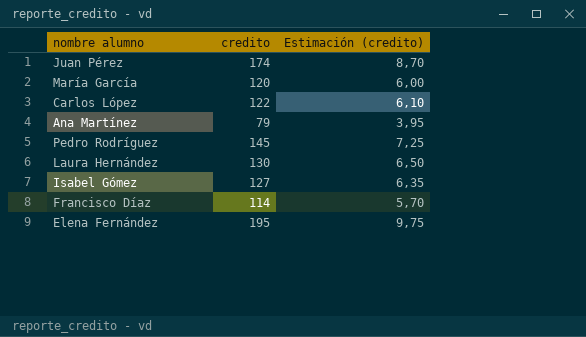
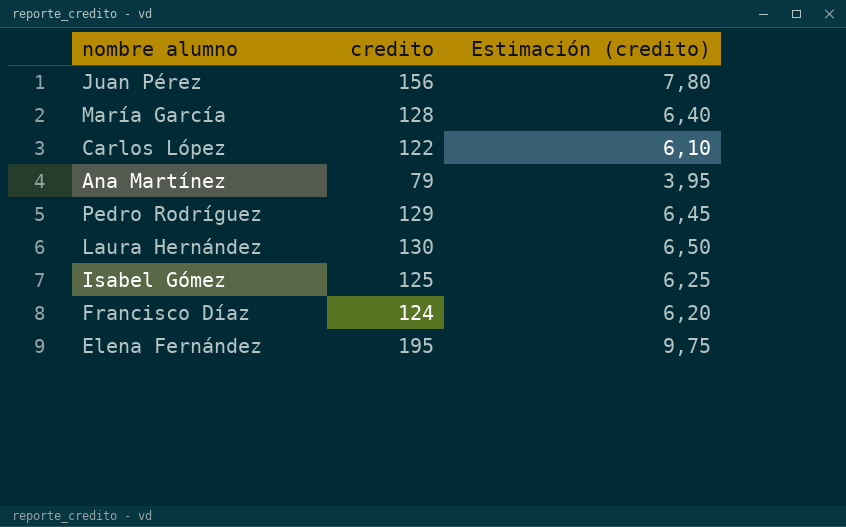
Juan Pérez | credito: 174 -> 156
Juan Pérez | Estimación (credito): 8,70 -> 7,80
María García | credito: 120 -> 128
María García | Estimación (credito): 6,00 -> 6,40
Pedro Rodríguez | credito: 145 -> 129
Pedro Rodríguez | Estimación (credito): 7,25 -> 6,45
Isabel Gómez | credito: 127 -> 125
Isabel Gómez | Estimación (credito): 6,35 -> 6,25
Francisco Díaz | credito: 114 -> 124
Francisco Díaz | Estimación (credito): 5,70 -> 6,20

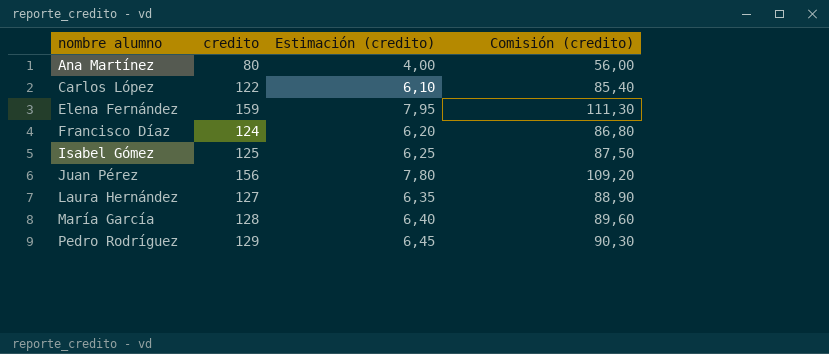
row order: none -> nombre alumno ascending
column Comisión (credito) | formula: none -> [credito] * 0,7
Ana Martínez | credito: 79 -> 80
Ana Martínez | Estimación (credito): 3,95 -> 4,00
Elena Fernández | credito: 195 -> 159
Elena Fernández | Estimación (credito): 9,75 -> 7,95
Laura Hernández | credito: 130 -> 127
Laura Hernández | Estimación (credito): 6,50 -> 6,35

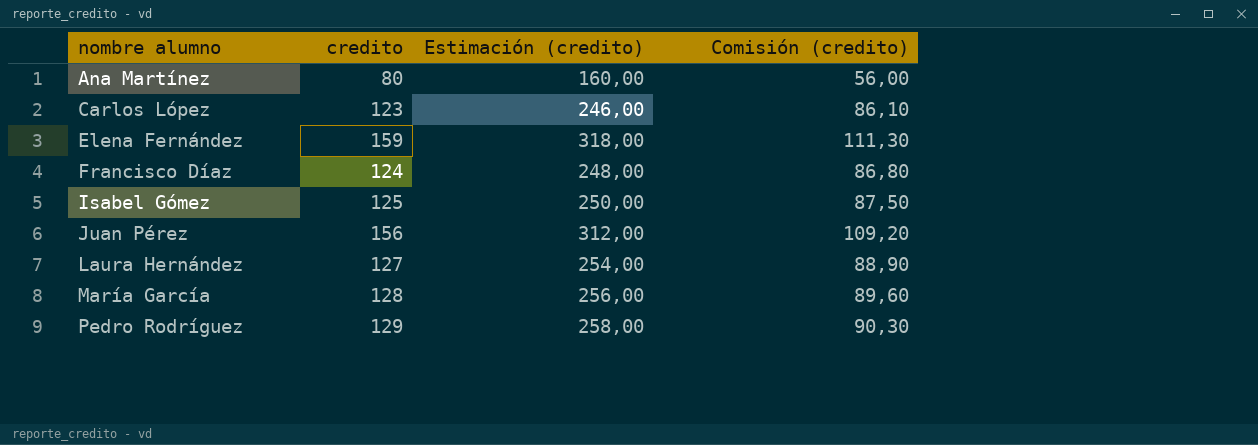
column Estimación (credito) | formula: [credito] * 0,05 -> [credito] * 2
Carlos López | credito: 122 -> 123
Carlos López | Comisión (credito): 85,40 -> 86,10

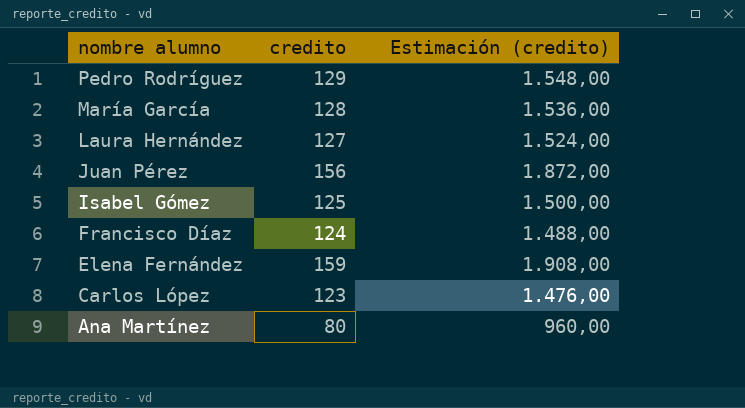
row order: nombre alumno ascending -> nombre alumno descending
column Comisión (credito) | formula: [credito] * 0,7 -> none
column Estimación (credito) | formula: [credito] * 2 -> [credito] * 12

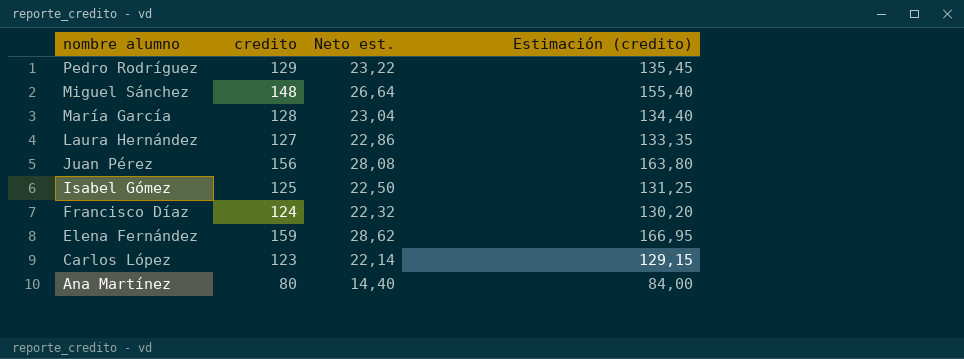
column Neto est. | formula: none -> [credito] * 0,18
column Estimación (credito) | formula: [credito] * 12 -> [credito] * 1,05
row Miguel Sánchez: none -> 148 | 26,64 | 155,40

